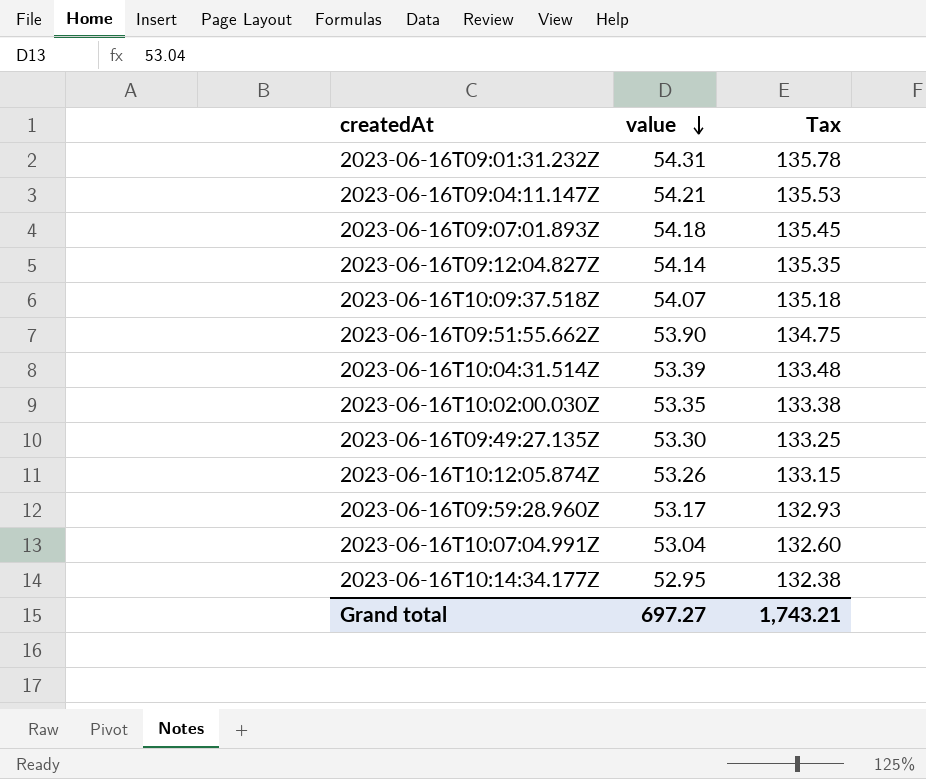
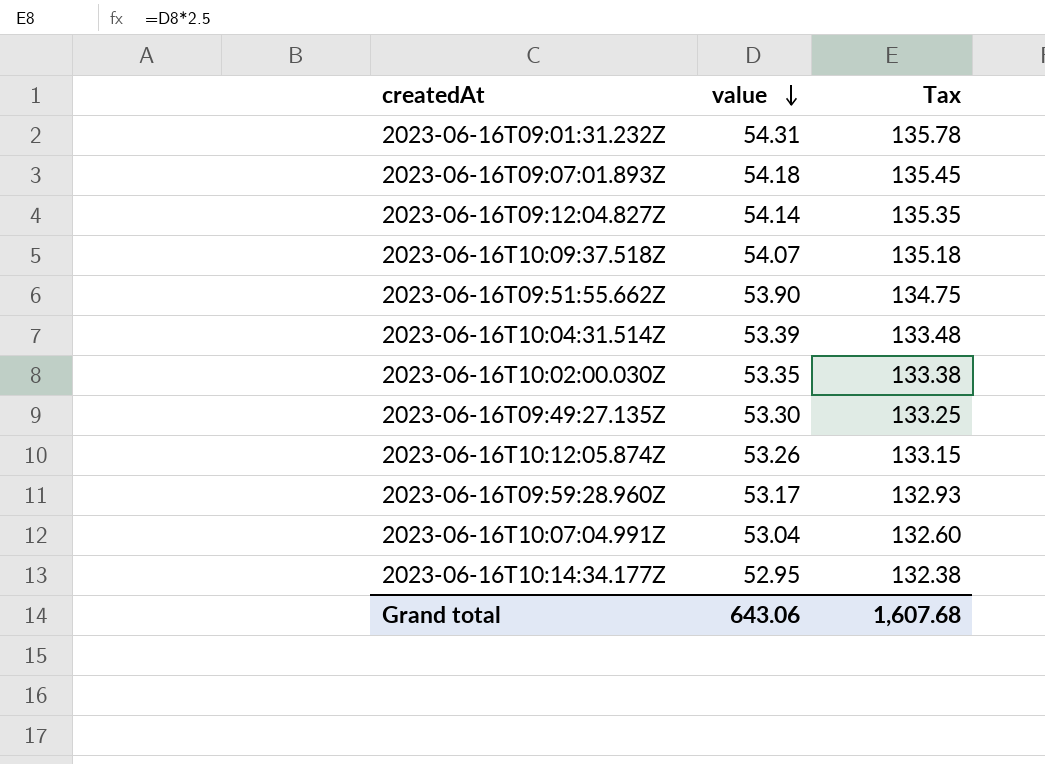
row 2023-06-16T09:04:11.147Z: 54.21 | 135.53 -> none
Grand total | value: 697.27 -> 643.06
Grand total | Tax: 1,743.21 -> 1,607.68

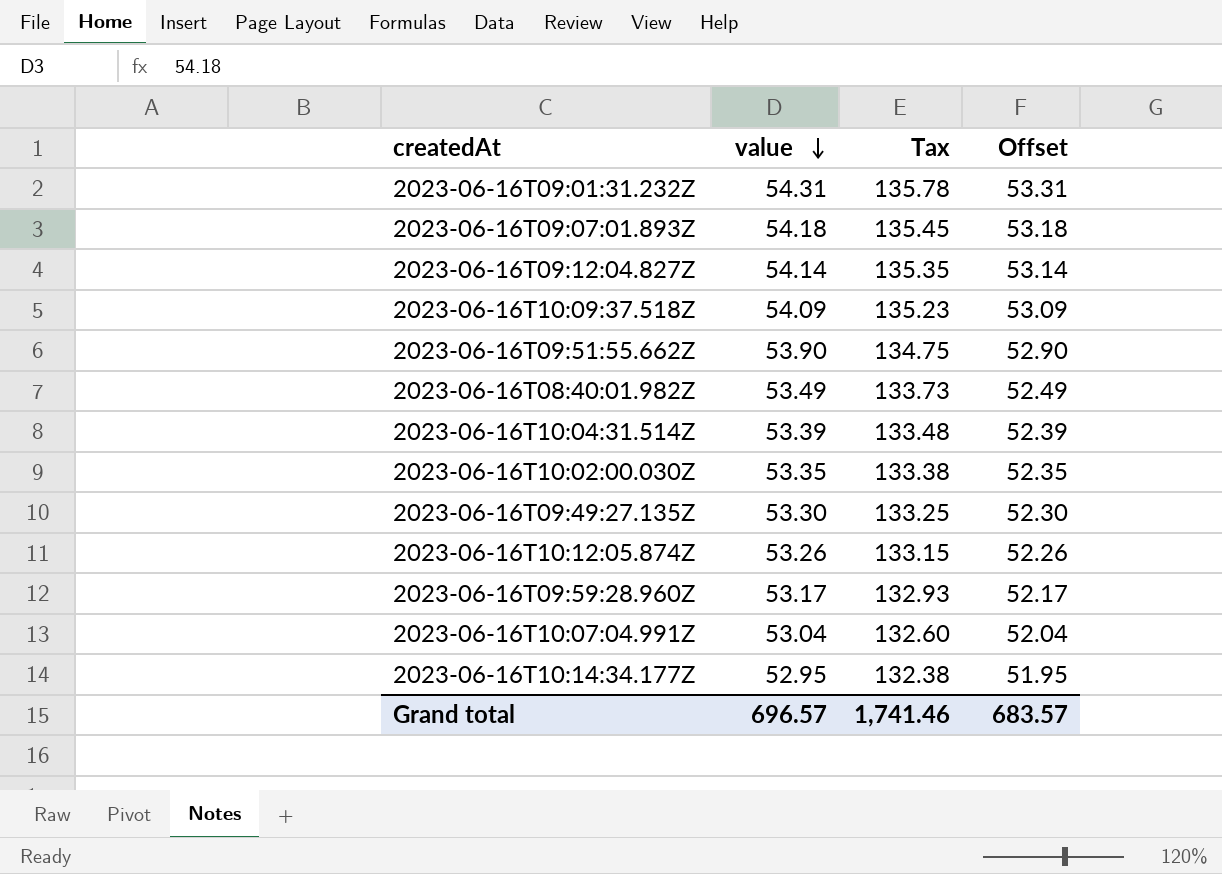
column Offset | formula: none -> [value] - 1
2023-06-16T10:09:37.518Z | value: 54.07 -> 54.09
2023-06-16T10:09:37.518Z | Tax: 135.18 -> 135.23
row 2023-06-16T08:40:01.982Z: none -> 53.49 | 133.73 | 52.49
Grand total | value: 643.06 -> 696.57
Grand total | Tax: 1,607.68 -> 1,741.46

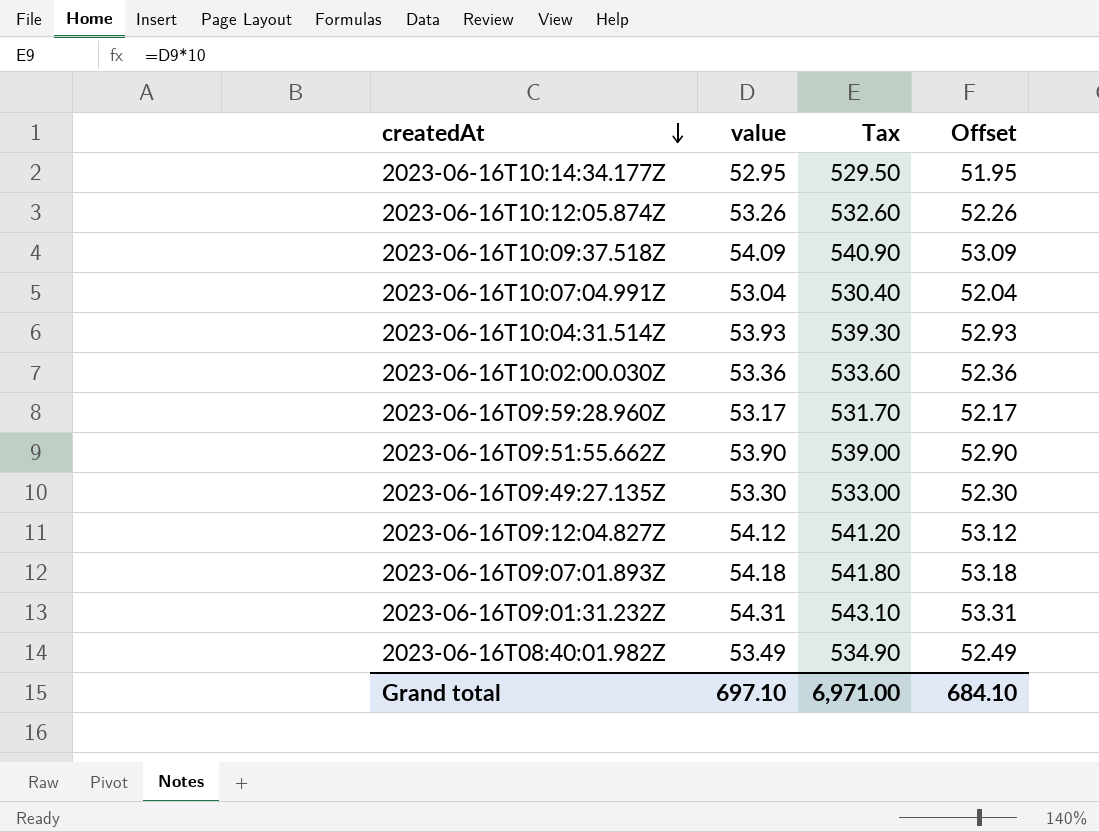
row order: value descending -> createdAt descending
column Tax | formula: [value] * 2.5 -> [value] * 10
2023-06-16T10:04:31.514Z | value: 53.39 -> 53.93
2023-06-16T10:04:31.514Z | Offset: 52.39 -> 52.93
2023-06-16T10:02:00.030Z | value: 53.35 -> 53.36
2023-06-16T10:02:00.030Z | Offset: 52.35 -> 52.36
2023-06-16T09:12:04.827Z | value: 54.14 -> 54.12
2023-06-16T09:12:04.827Z | Offset: 53.14 -> 53.12
Grand total | value: 696.57 -> 697.10
Grand total | Tax: 1,741.46 -> 6,971.00
Grand total | Offset: 683.57 -> 684.10

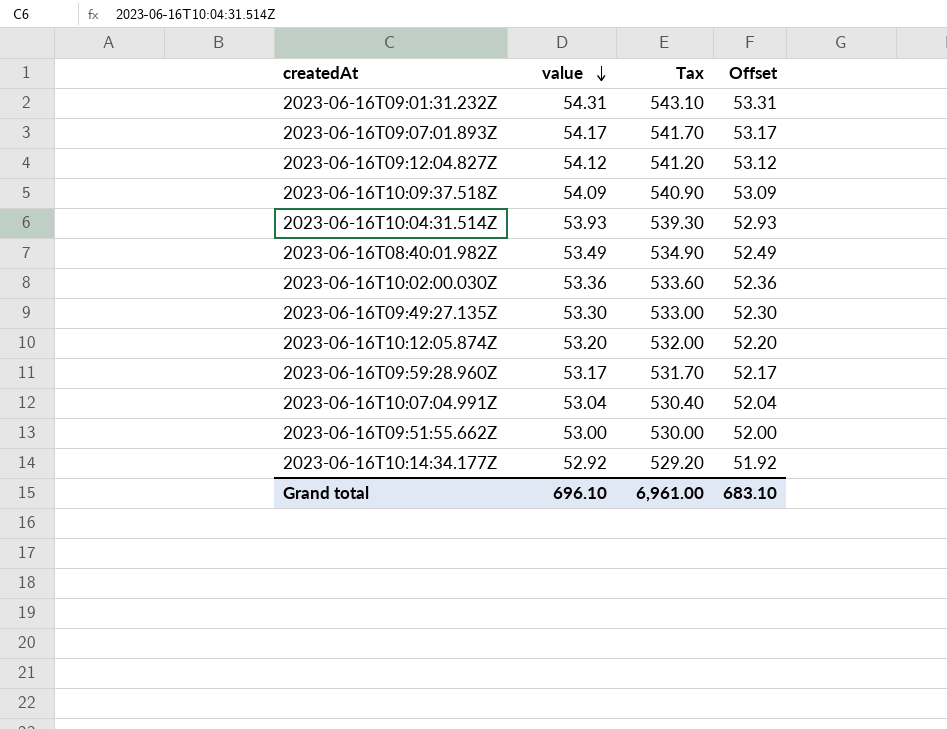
row order: createdAt descending -> value descending
2023-06-16T09:07:01.893Z | value: 54.18 -> 54.17
2023-06-16T09:07:01.893Z | Tax: 541.80 -> 541.70
2023-06-16T09:07:01.893Z | Offset: 53.18 -> 53.17
2023-06-16T10:12:05.874Z | value: 53.26 -> 53.20
2023-06-16T10:12:05.874Z | Tax: 532.60 -> 532.00
2023-06-16T10:12:05.874Z | Offset: 52.26 -> 52.20
2023-06-16T09:51:55.662Z | value: 53.90 -> 53.00
2023-06-16T09:51:55.662Z | Tax: 539.00 -> 530.00
2023-06-16T09:51:55.662Z | Offset: 52.90 -> 52.00
2023-06-16T10:14:34.177Z | value: 52.95 -> 52.92
2023-06-16T10:14:34.177Z | Tax: 529.50 -> 529.20
2023-06-16T10:14:34.177Z | Offset: 51.95 -> 51.92
Grand total | value: 697.10 -> 696.10
Grand total | Tax: 6,971.00 -> 6,961.00
Grand total | Offset: 684.10 -> 683.10

